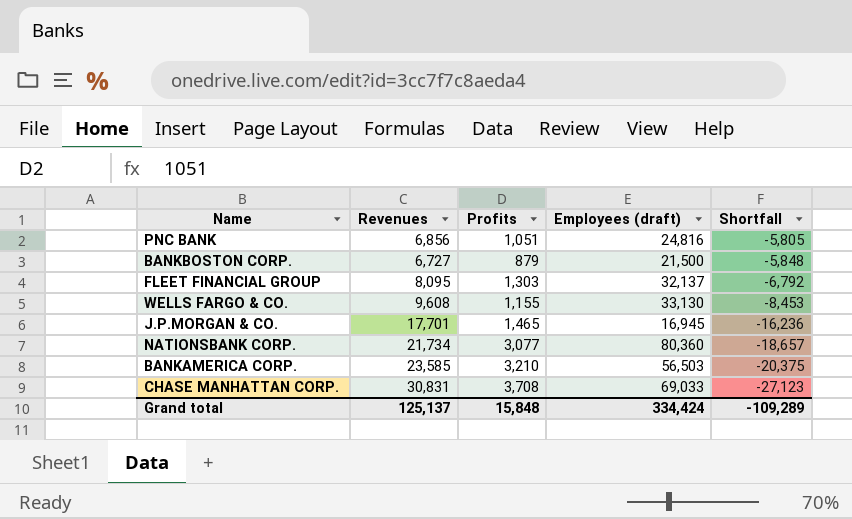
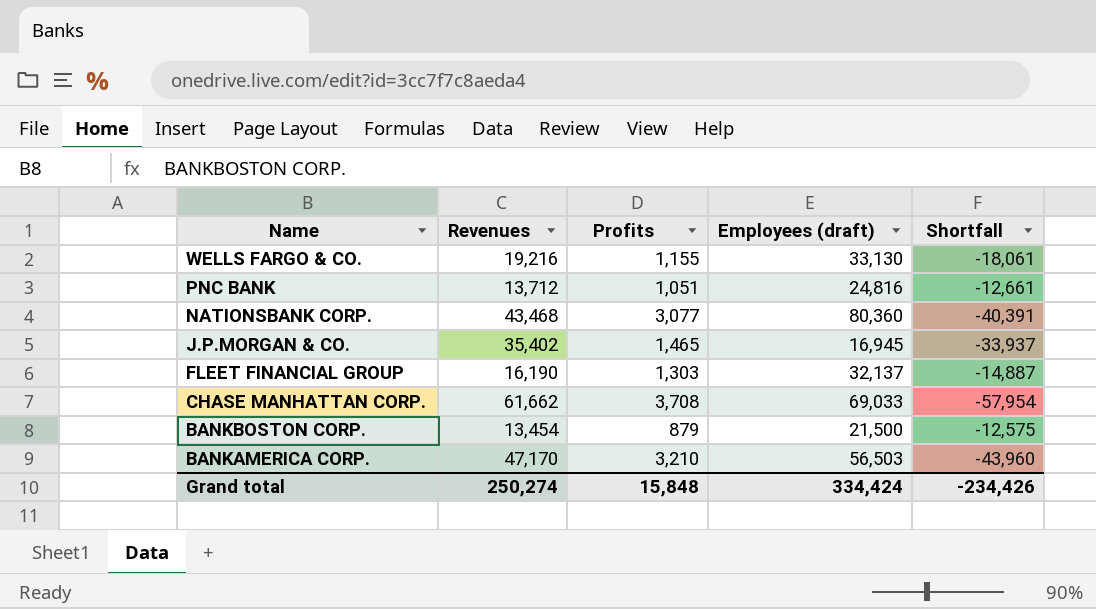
row order: Shortfall descending -> Name descending
WELLS FARGO & CO. | Revenues: 9,608 -> 19,216
WELLS FARGO & CO. | Shortfall: -8,453 -> -18,061
PNC BANK | Revenues: 6,856 -> 13,712
PNC BANK | Shortfall: -5,805 -> -12,661
NATIONSBANK CORP. | Revenues: 21,734 -> 43,468
NATIONSBANK CORP. | Shortfall: -18,657 -> -40,391
J.P.MORGAN & CO. | Revenues: 17,701 -> 35,402
J.P.MORGAN & CO. | Shortfall: -16,236 -> -33,937
FLEET FINANCIAL GROUP | Revenues: 8,095 -> 16,190
FLEET FINANCIAL GROUP | Shortfall: -6,792 -> -14,887
CHASE MANHATTAN CORP. | Revenues: 30,831 -> 61,662
CHASE MANHATTAN CORP. | Shortfall: -27,123 -> -57,954
BANKBOSTON CORP. | Revenues: 6,727 -> 13,454
BANKBOSTON CORP. | Shortfall: -5,848 -> -12,575
BANKAMERICA CORP. | Revenues: 23,585 -> 47,170
BANKAMERICA CORP. | Shortfall: -20,375 -> -43,960
Grand total | Revenues: 125,137 -> 250,274
Grand total | Shortfall: -109,289 -> -234,426

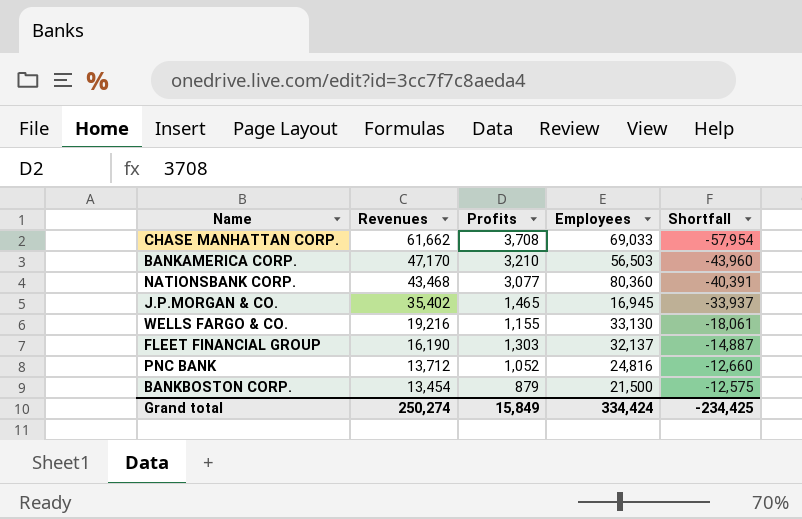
row order: Name descending -> Revenues descending
column name: Employees (draft) -> Employees
PNC BANK | Profits: 1,051 -> 1,052
PNC BANK | Shortfall: -12,661 -> -12,660
Grand total | Profits: 15,848 -> 15,849
Grand total | Shortfall: -234,426 -> -234,425

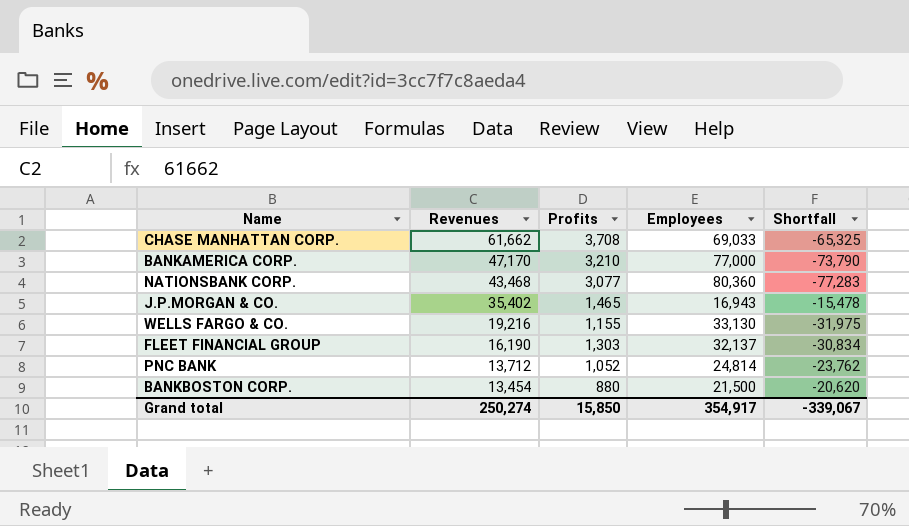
column Shortfall | formula: [Profits] - [Revenues] -> [Profits] - [Employees]
BANKAMERICA CORP. | Employees: 56,503 -> 77,000
J.P.MORGAN & CO. | Employees: 16,945 -> 16,943
PNC BANK | Employees: 24,816 -> 24,814
BANKBOSTON CORP. | Profits: 879 -> 880
Grand total | Profits: 15,849 -> 15,850
Grand total | Employees: 334,424 -> 354,917
Grand total | Shortfall: -234,425 -> -339,067

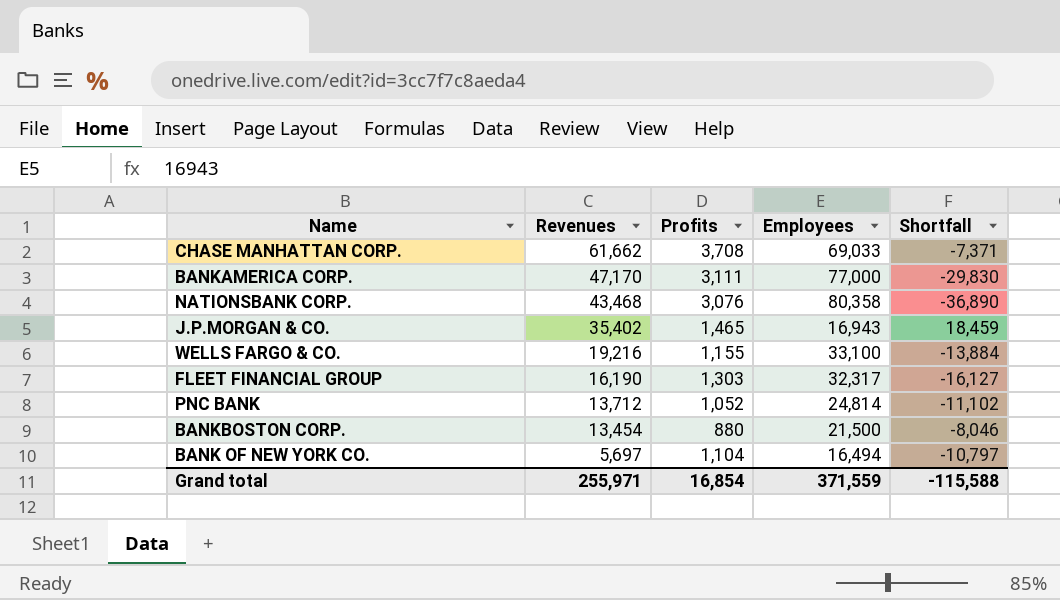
column Shortfall | formula: [Profits] - [Employees] -> [Revenues] - [Employees]
BANKAMERICA CORP. | Profits: 3,210 -> 3,111
NATIONSBANK CORP. | Profits: 3,077 -> 3,076
NATIONSBANK CORP. | Employees: 80,360 -> 80,358
WELLS FARGO & CO. | Employees: 33,130 -> 33,100
FLEET FINANCIAL GROUP | Employees: 32,137 -> 32,317
row BANK OF NEW YORK CO.: none -> 5,697 | 1,104 | 16,494 | -10,797
Grand total | Revenues: 250,274 -> 255,971
Grand total | Profits: 15,850 -> 16,854
Grand total | Employees: 354,917 -> 371,559
Grand total | Shortfall: -339,067 -> -115,588

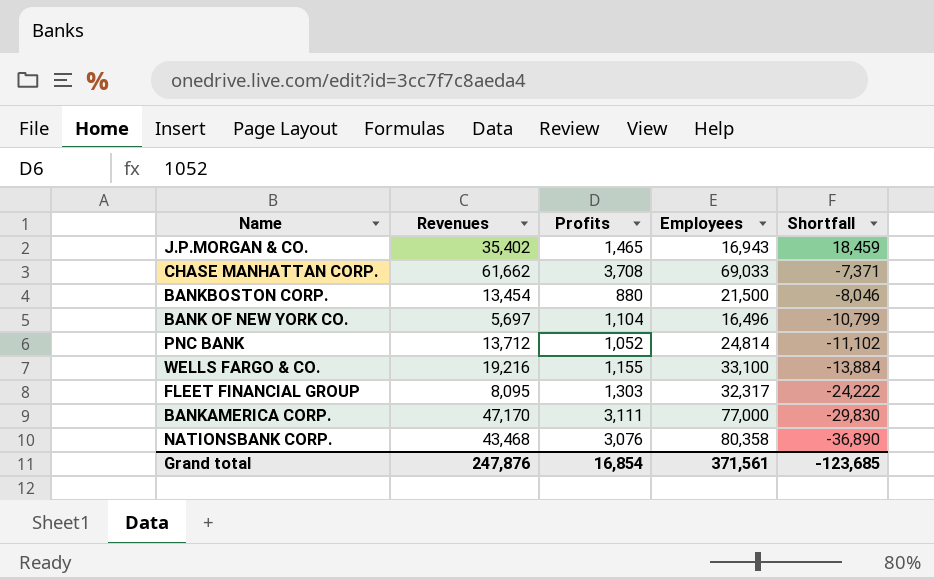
row order: Revenues descending -> Shortfall descending
BANK OF NEW YORK CO. | Employees: 16,494 -> 16,496
BANK OF NEW YORK CO. | Shortfall: -10,797 -> -10,799
FLEET FINANCIAL GROUP | Revenues: 16,190 -> 8,095
FLEET FINANCIAL GROUP | Shortfall: -16,127 -> -24,222
Grand total | Revenues: 255,971 -> 247,876
Grand total | Employees: 371,559 -> 371,561
Grand total | Shortfall: -115,588 -> -123,685

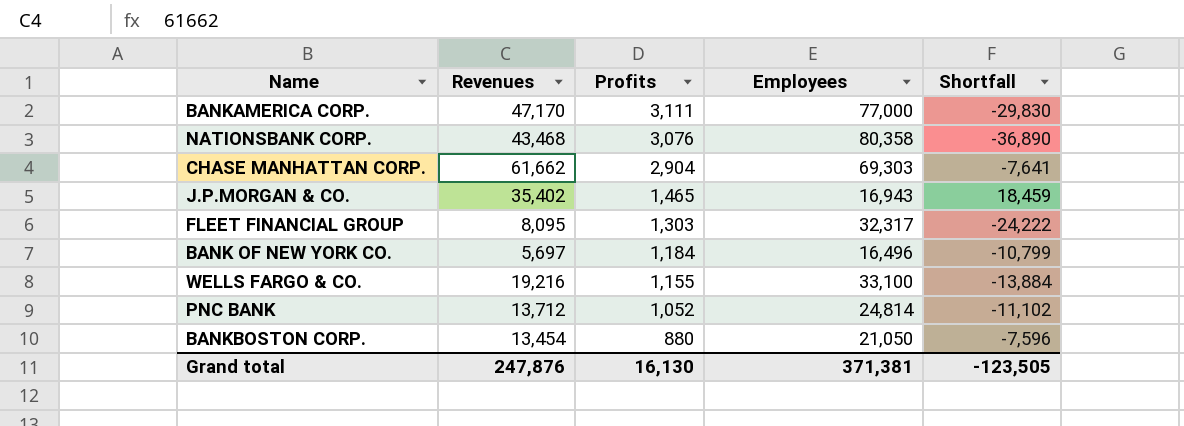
row order: Shortfall descending -> Profits descending
CHASE MANHATTAN CORP. | Profits: 3,708 -> 2,904
CHASE MANHATTAN CORP. | Employees: 69,033 -> 69,303
CHASE MANHATTAN CORP. | Shortfall: -7,371 -> -7,641
BANK OF NEW YORK CO. | Profits: 1,104 -> 1,184
BANKBOSTON CORP. | Employees: 21,500 -> 21,050
BANKBOSTON CORP. | Shortfall: -8,046 -> -7,596
Grand total | Profits: 16,854 -> 16,130
Grand total | Employees: 371,561 -> 371,381
Grand total | Shortfall: -123,685 -> -123,505

